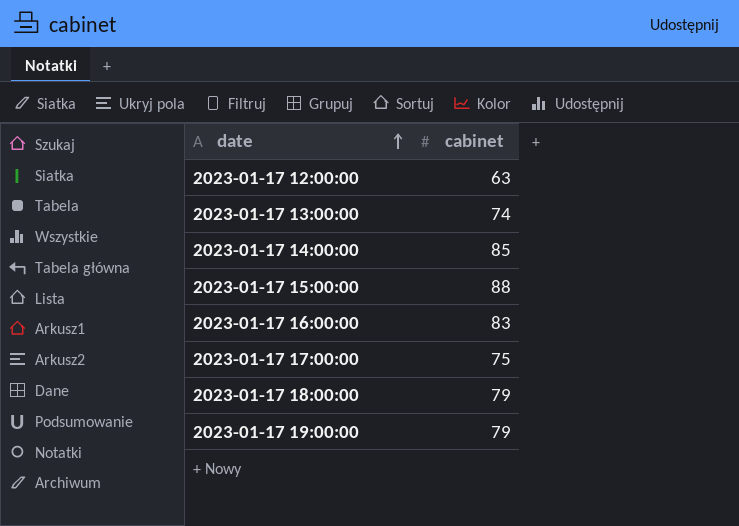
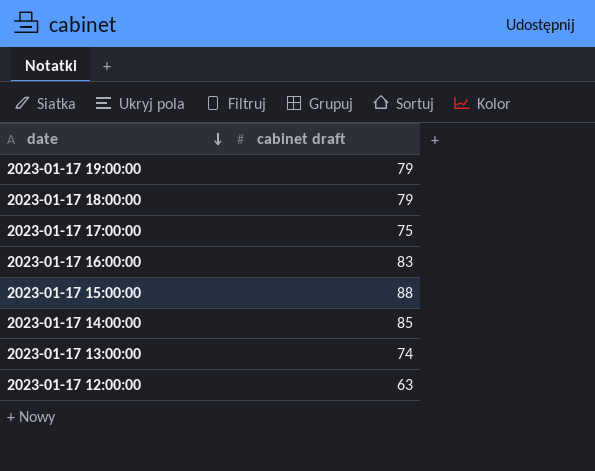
row order: date ascending -> date descending
column name: cabinet -> cabinet draft

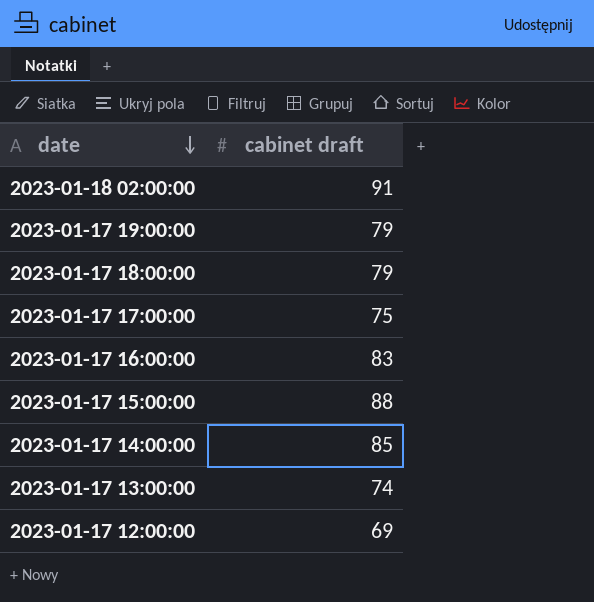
row 2023-01-18 02:00:00: none -> 91
2023-01-17 12:00:00 | cabinet draft: 63 -> 69

